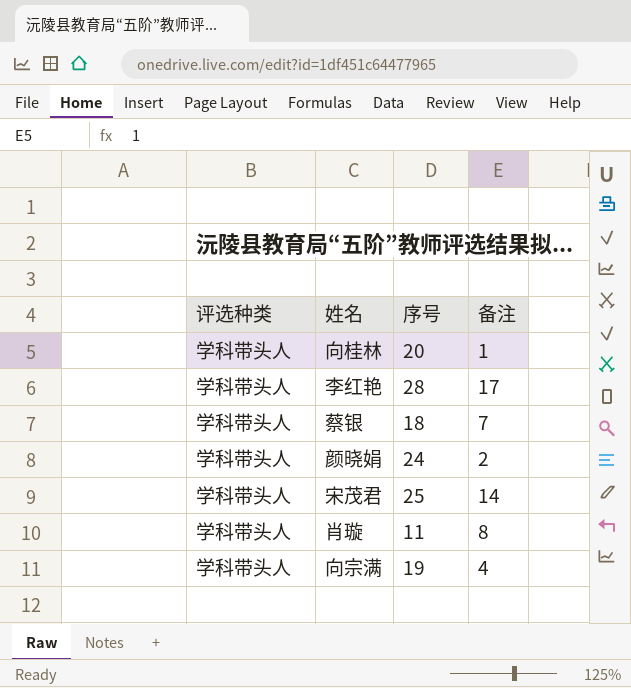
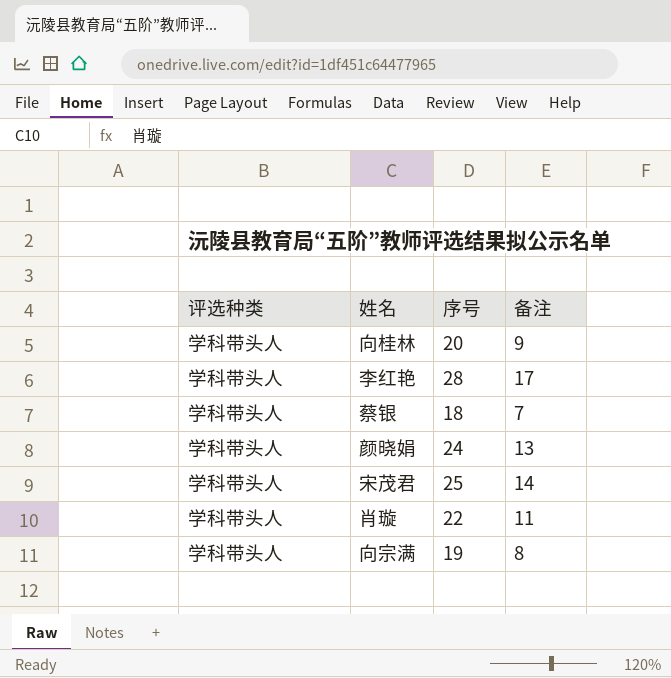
向桂林 | 备注: 1 -> 9
颜晓娟 | 备注: 2 -> 13
肖璇 | 序号: 11 -> 22
肖璇 | 备注: 8 -> 11
向宗满 | 备注: 4 -> 8

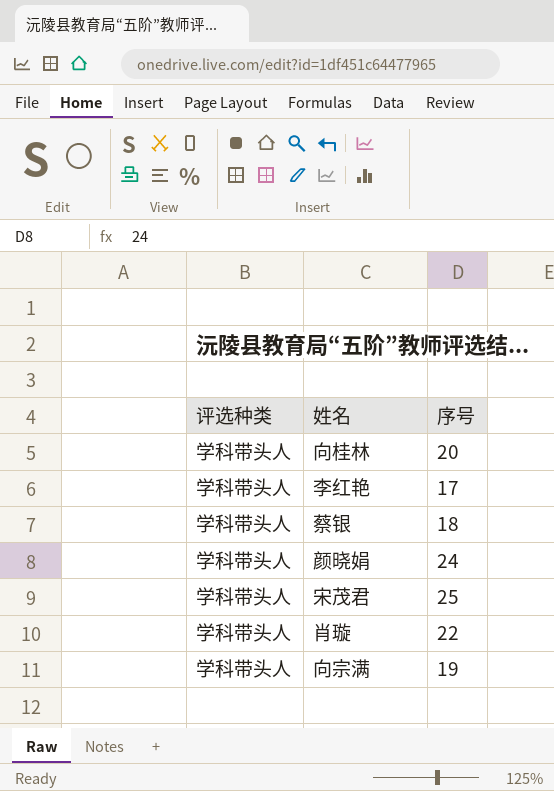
column 备注 | position: 4 -> none
李红艳 | 序号: 28 -> 17

